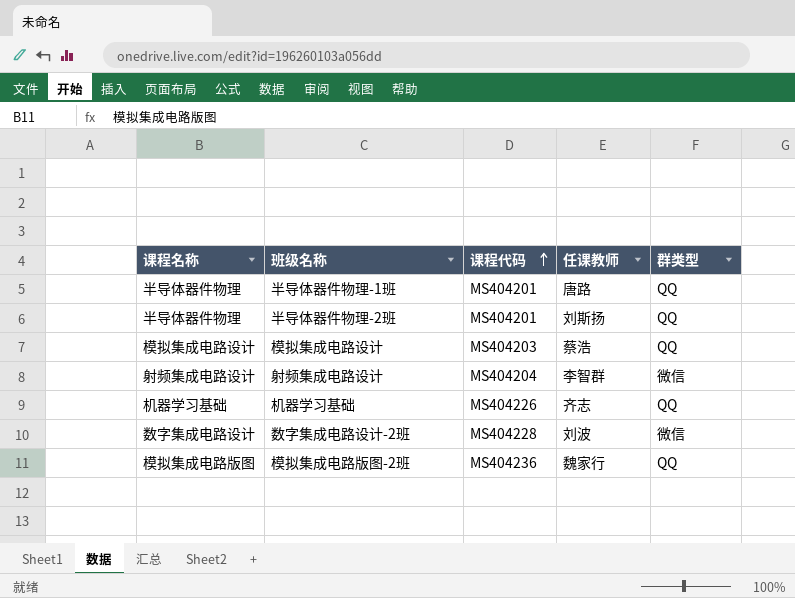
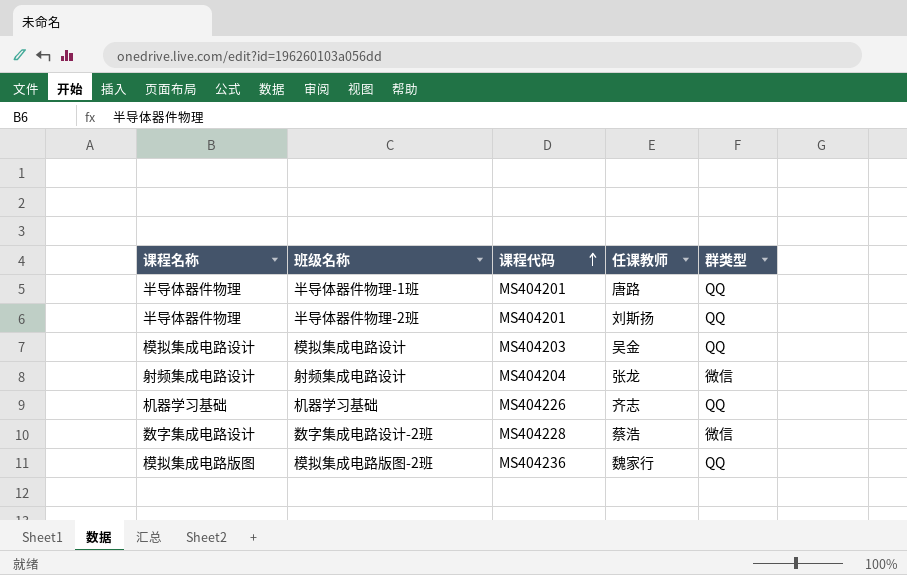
模拟集成电路设计 | 任课教师: 蔡浩 -> 吴金
射频集成电路设计 | 任课教师: 李智群 -> 张龙
数字集成电路设计-2班 | 任课教师: 刘波 -> 蔡浩

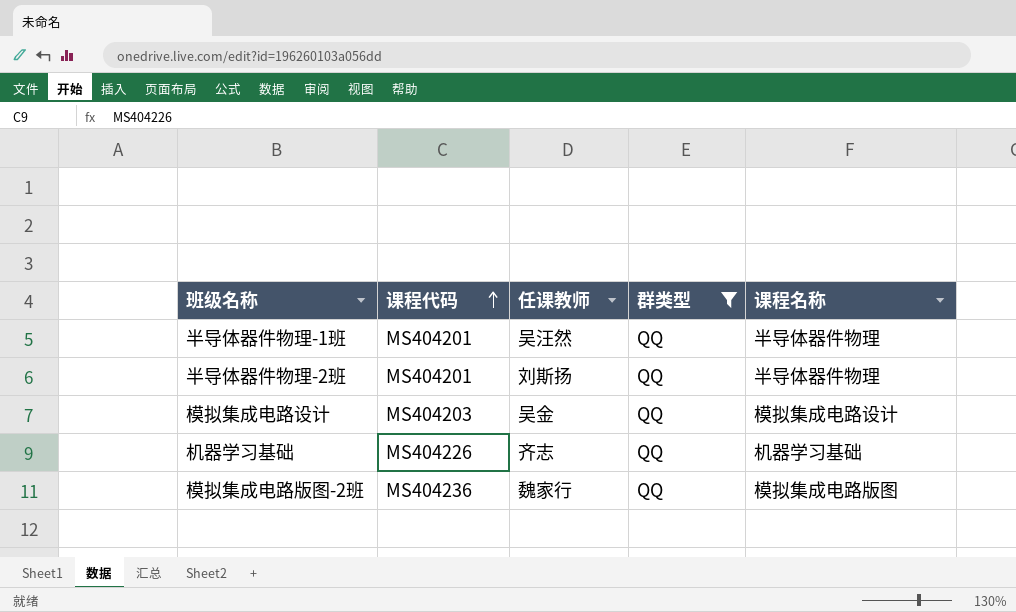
filter: none -> 群类型 = QQ
column 课程名称 | position: 1 -> 5
半导体器件物理-1班 | 任课教师: 唐路 -> 吴汪然

